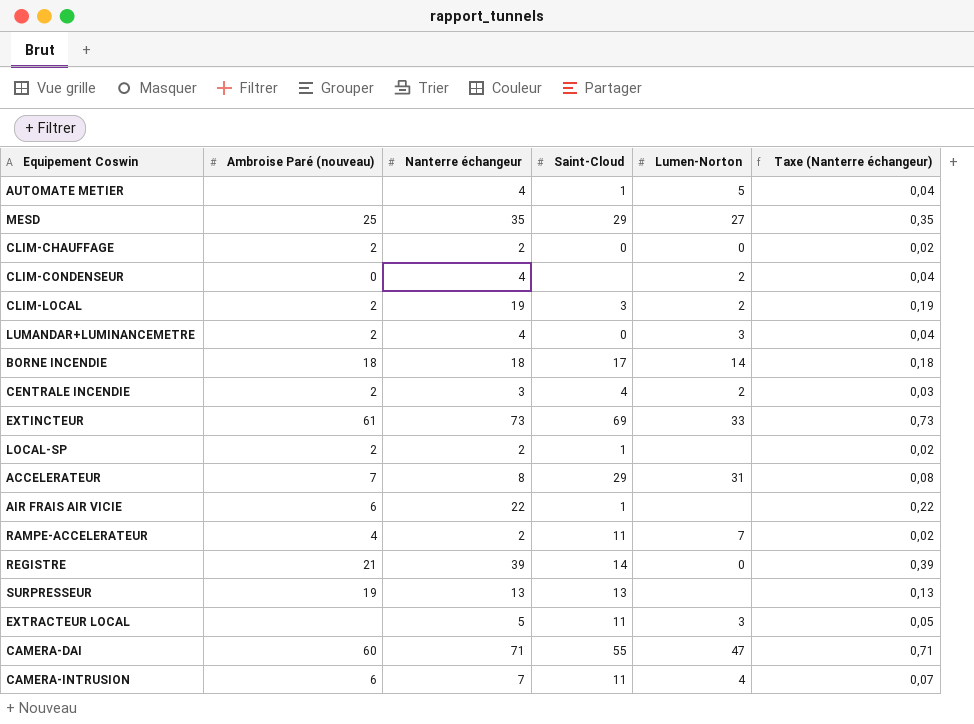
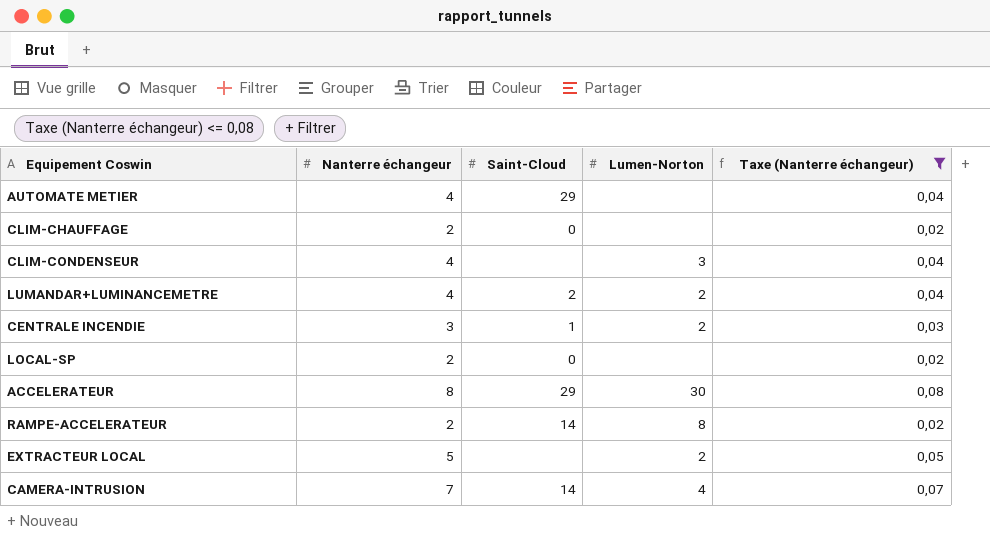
filter: none -> Taxe (Nanterre échangeur) <= 0,08
column Ambroise Paré (nouveau) | position: 2 -> none
AUTOMATE METIER | Saint-Cloud: 1 -> 29
AUTOMATE METIER | Lumen-Norton: 5 -> none
CLIM-CHAUFFAGE | Lumen-Norton: 0 -> none
CLIM-CONDENSEUR | Lumen-Norton: 2 -> 3
LUMANDAR+LUMINANCEMETRE | Saint-Cloud: 0 -> 2
LUMANDAR+LUMINANCEMETRE | Lumen-Norton: 3 -> 2
CENTRALE INCENDIE | Saint-Cloud: 4 -> 1
LOCAL-SP | Saint-Cloud: 1 -> 0
ACCELERATEUR | Lumen-Norton: 31 -> 30
RAMPE-ACCELERATEUR | Saint-Cloud: 11 -> 14
RAMPE-ACCELERATEUR | Lumen-Norton: 7 -> 8
EXTRACTEUR LOCAL | Saint-Cloud: 11 -> none
EXTRACTEUR LOCAL | Lumen-Norton: 3 -> 2
CAMERA-INTRUSION | Saint-Cloud: 11 -> 14

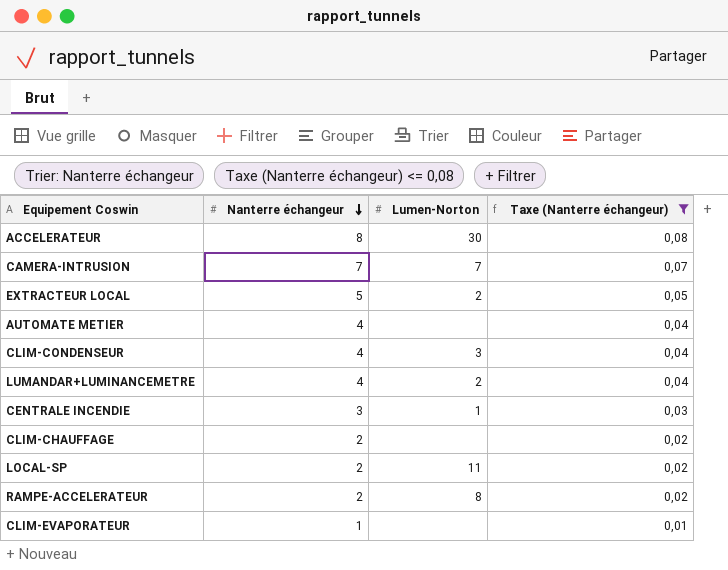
row order: none -> Nanterre échangeur descending
column Saint-Cloud | position: 3 -> none
CAMERA-INTRUSION | Lumen-Norton: 4 -> 7
CENTRALE INCENDIE | Lumen-Norton: 2 -> 1
LOCAL-SP | Lumen-Norton: none -> 11
row CLIM-EVAPORATEUR: none -> 1 | none | 0,01

